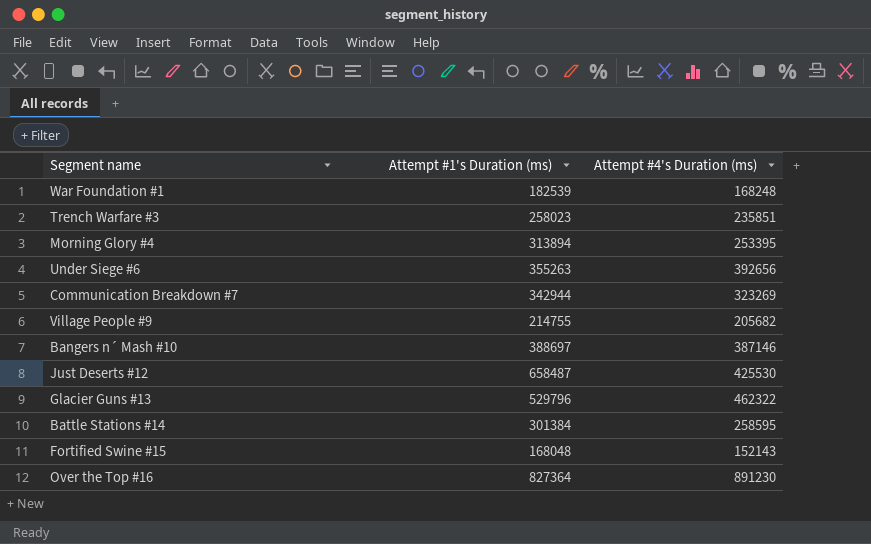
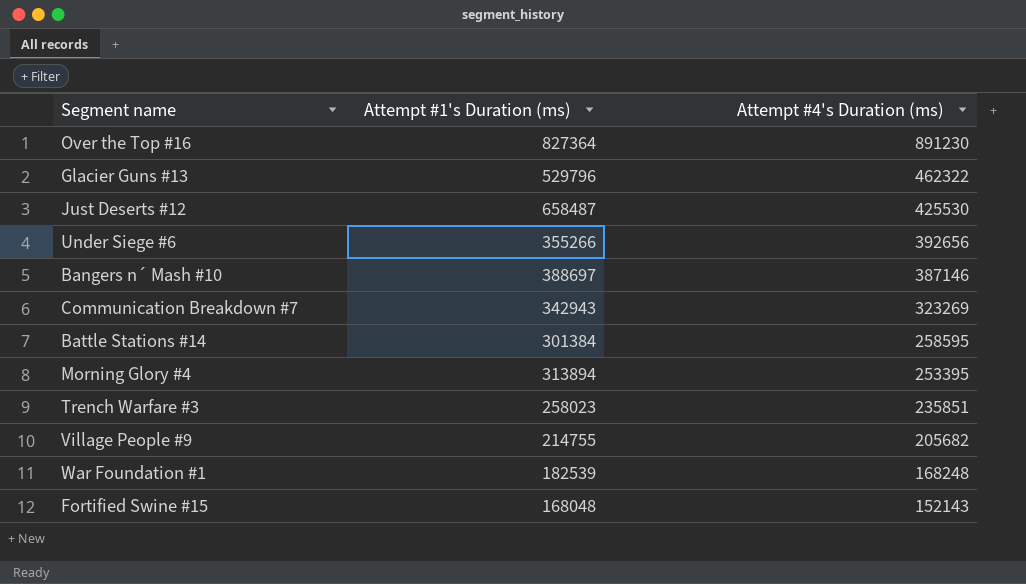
row order: none -> Attempt #4's Duration (ms) descending
Under Siege #6 | Attempt #1's Duration (ms): 355263 -> 355266
Communication Breakdown #7 | Attempt #1's Duration (ms): 342944 -> 342943

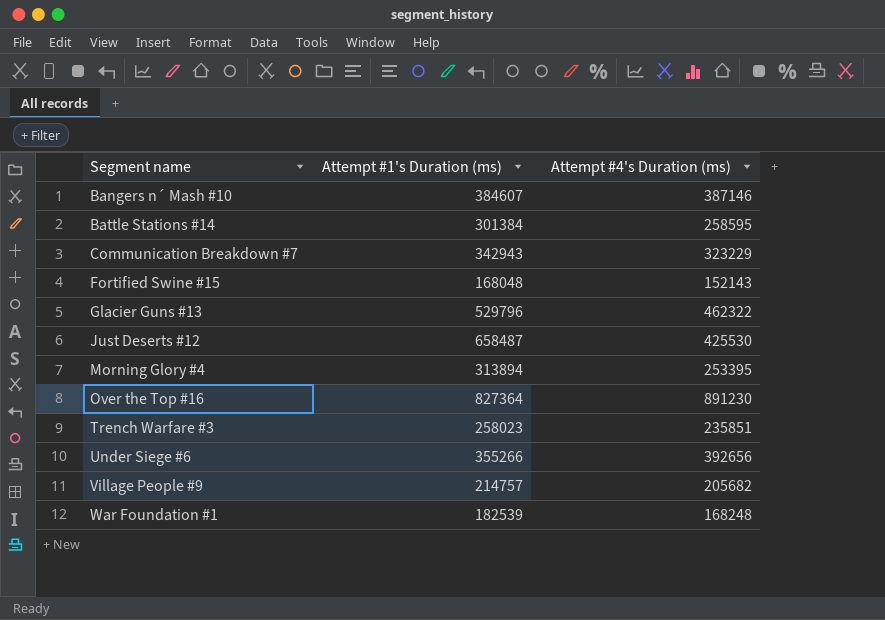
row order: Attempt #4's Duration (ms) descending -> Segment name ascending
Bangers n´ Mash #10 | Attempt #1's Duration (ms): 388697 -> 384607
Communication Breakdown #7 | Attempt #4's Duration (ms): 323269 -> 323229
Village People #9 | Attempt #1's Duration (ms): 214755 -> 214757

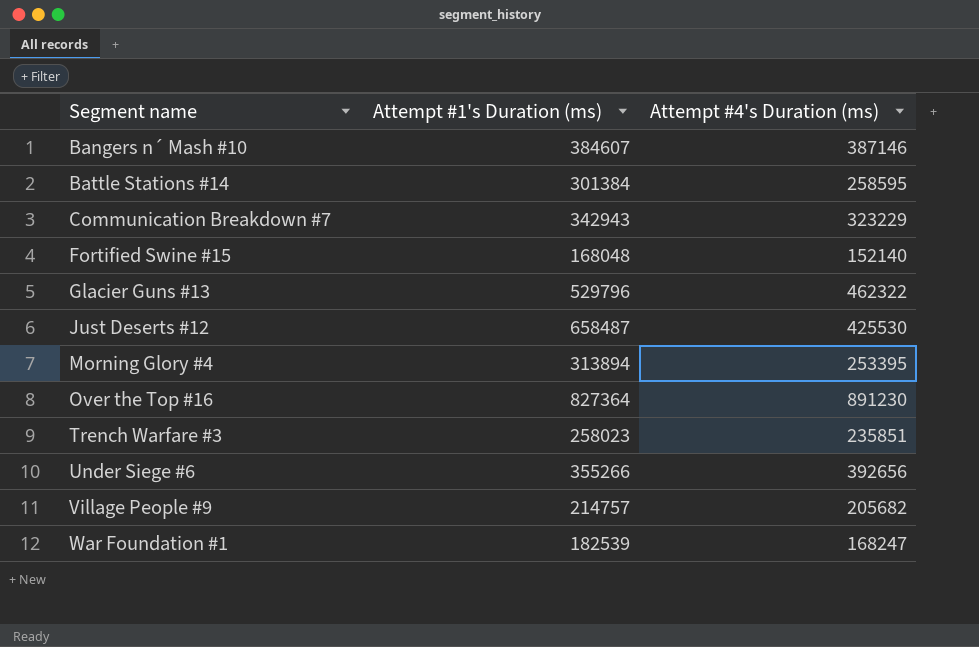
Fortified Swine #15 | Attempt #4's Duration (ms): 152143 -> 152140
War Foundation #1 | Attempt #4's Duration (ms): 168248 -> 168247

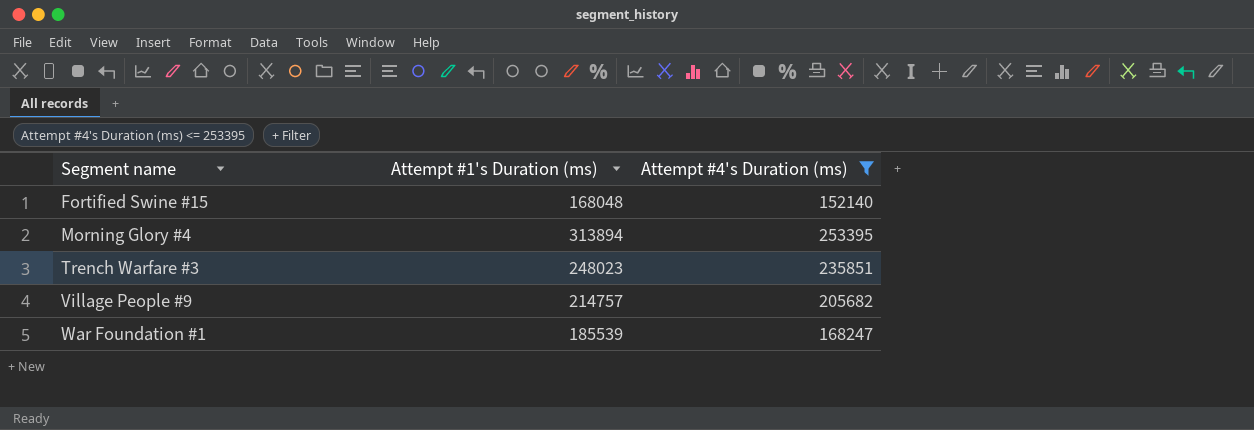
filter: none -> Attempt #4's Duration (ms) <= 253395
Trench Warfare #3 | Attempt #1's Duration (ms): 258023 -> 248023
War Foundation #1 | Attempt #1's Duration (ms): 182539 -> 185539

